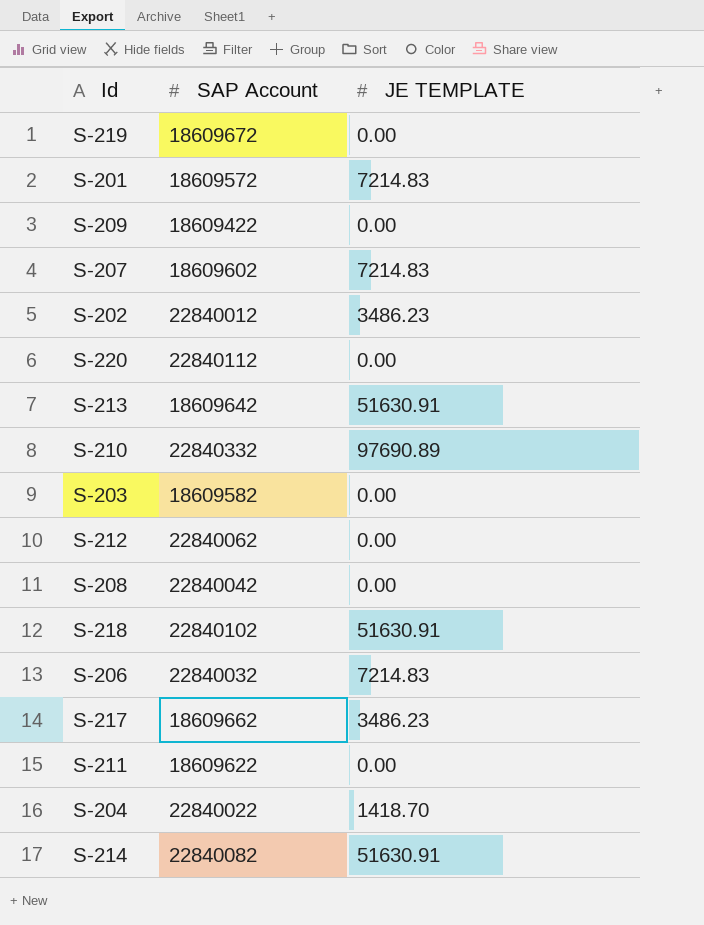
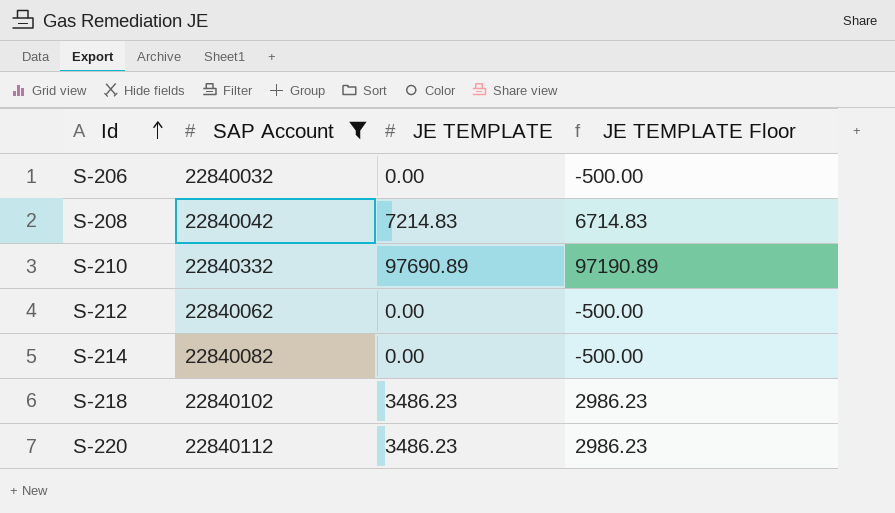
filter: none -> SAP Account >= 22840032
row order: none -> Id ascending
column JE TEMPLATE Floor | formula: none -> [JE TEMPLATE] - 500
S-206 | JE TEMPLATE: 7214.83 -> 0.00
S-208 | JE TEMPLATE: 0.00 -> 7214.83
S-214 | JE TEMPLATE: 51630.91 -> 0.00
S-218 | JE TEMPLATE: 51630.91 -> 3486.23
S-220 | JE TEMPLATE: 0.00 -> 3486.23

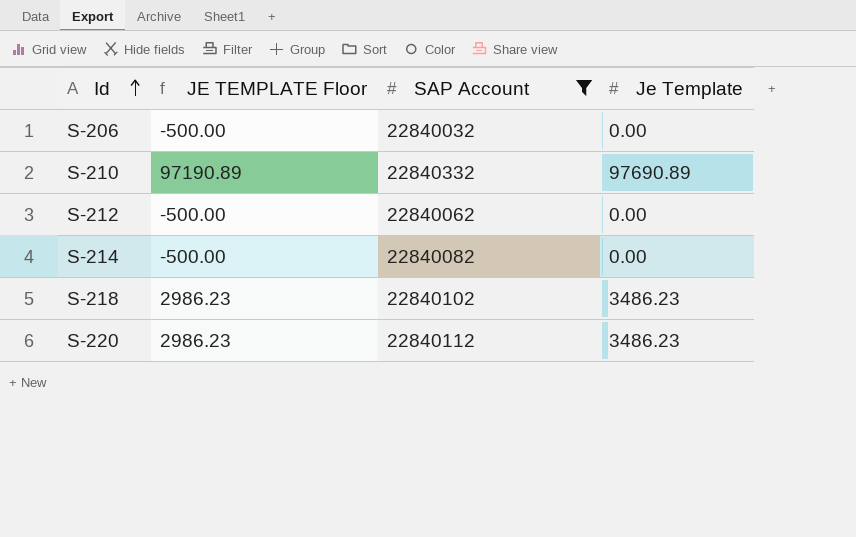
column JE TEMPLATE Floor | position: 4 -> 2
column name: JE TEMPLATE -> Je Template
row S-208: 22840042 | 7214.83 | 6714.83 -> none

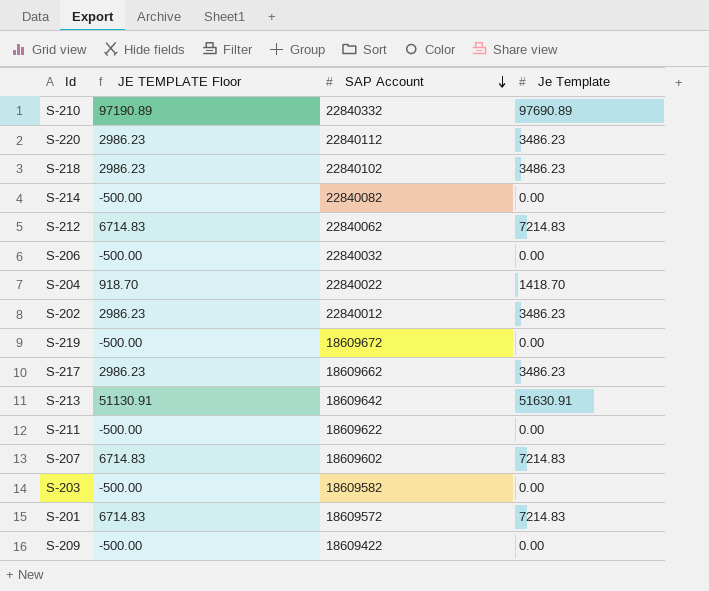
filter: SAP Account >= 22840032 -> none
row order: Id ascending -> SAP Account descending
S-212 | JE TEMPLATE Floor: -500.00 -> 6714.83
S-212 | Je Template: 0.00 -> 7214.83

